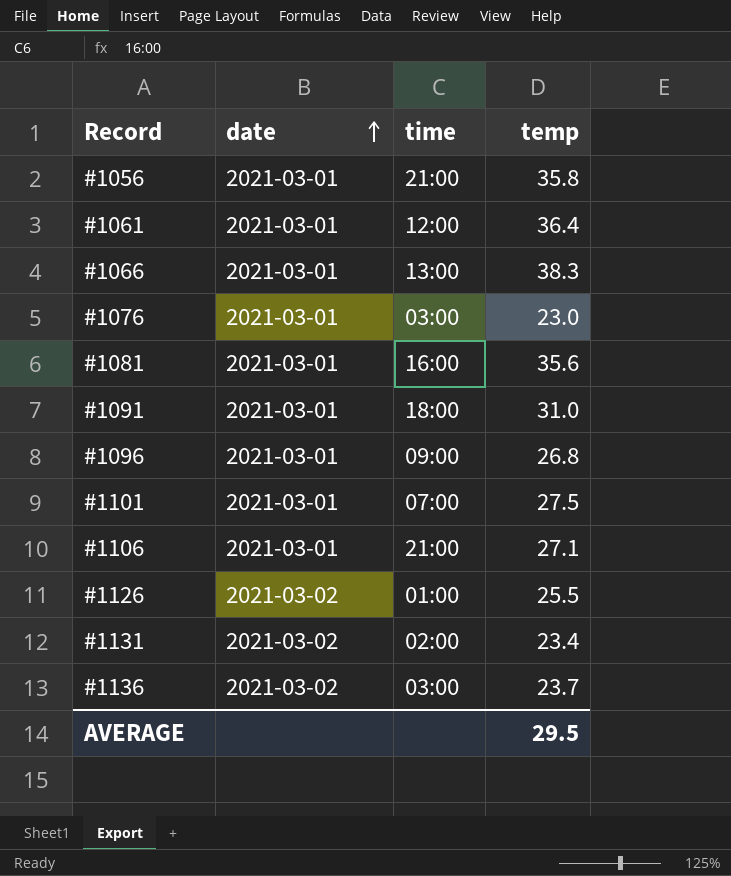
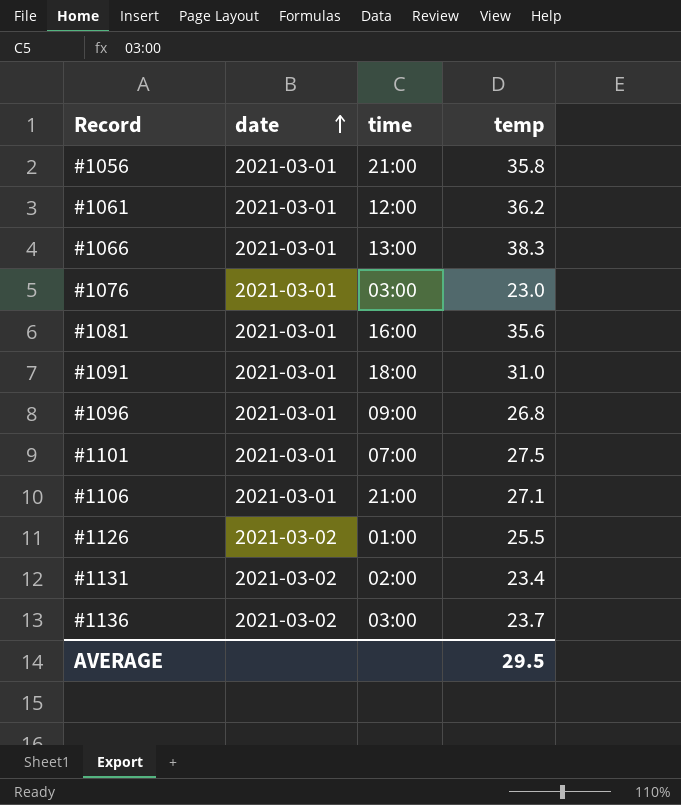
#1061 | temp: 36.4 -> 36.2

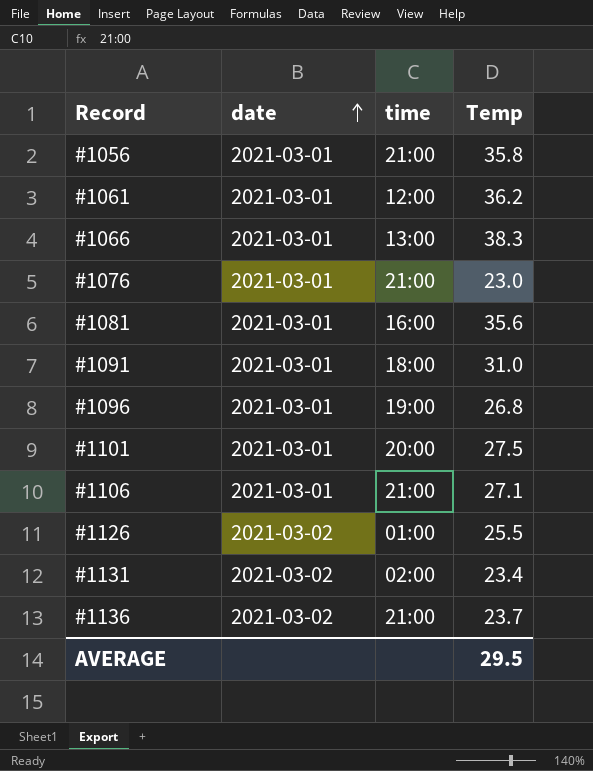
column name: temp -> Temp
#1076 | time: 03:00 -> 21:00
#1096 | time: 09:00 -> 19:00
#1101 | time: 07:00 -> 20:00
#1136 | time: 03:00 -> 21:00

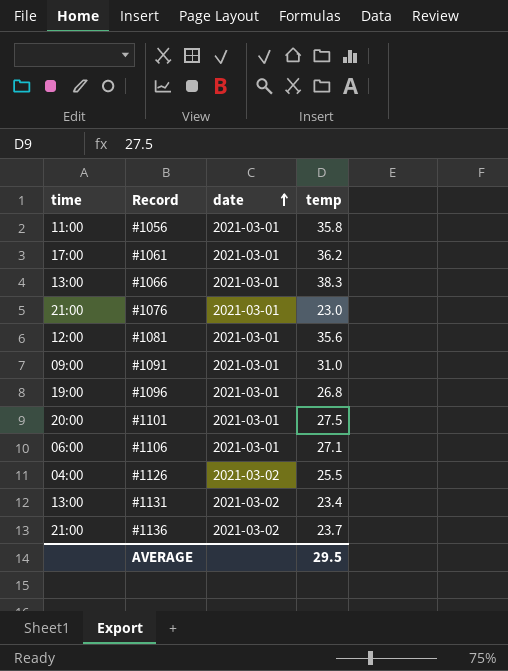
column time | position: 3 -> 1
column name: Temp -> temp
#1056 | time: 21:00 -> 11:00
#1061 | time: 12:00 -> 17:00
#1081 | time: 16:00 -> 12:00
#1091 | time: 18:00 -> 09:00
#1106 | time: 21:00 -> 06:00
#1126 | time: 01:00 -> 04:00
#1131 | time: 02:00 -> 13:00

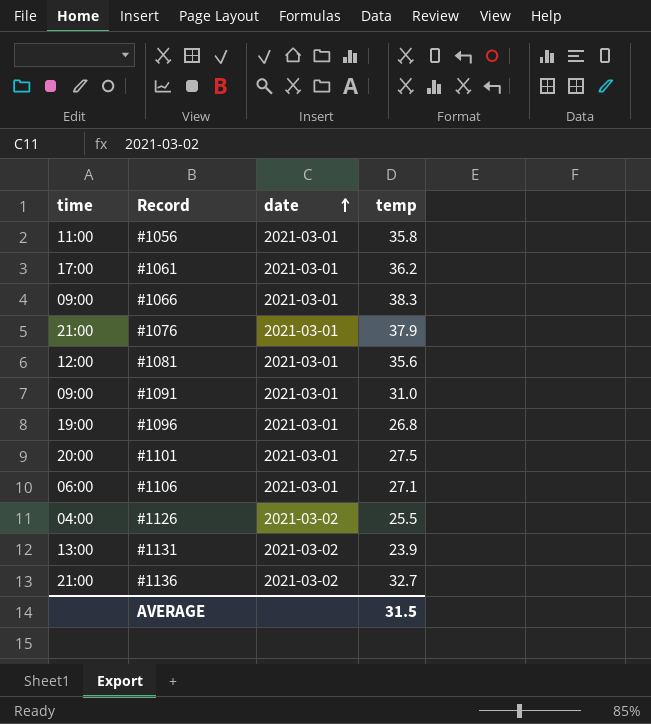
#1066 | time: 13:00 -> 09:00
#1076 | temp: 23.0 -> 37.9
#1131 | temp: 23.4 -> 23.9
#1136 | temp: 23.7 -> 32.7
AVERAGE | temp: 29.5 -> 31.5

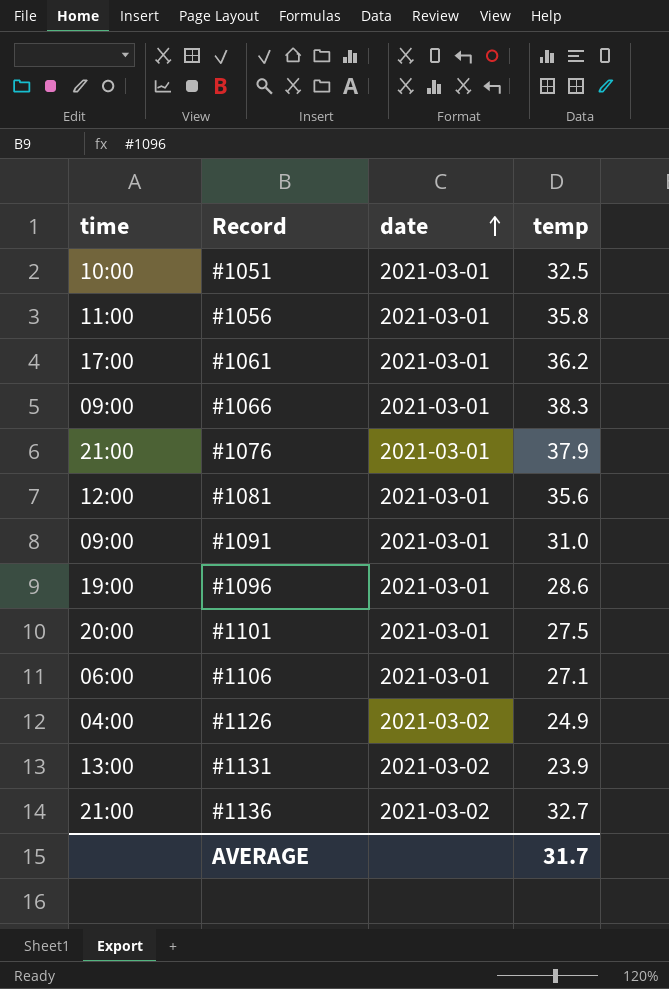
row #1051: none -> 10:00 | 2021-03-01 | 32.5
#1096 | temp: 26.8 -> 28.6
#1126 | temp: 25.5 -> 24.9
AVERAGE | temp: 31.5 -> 31.7

